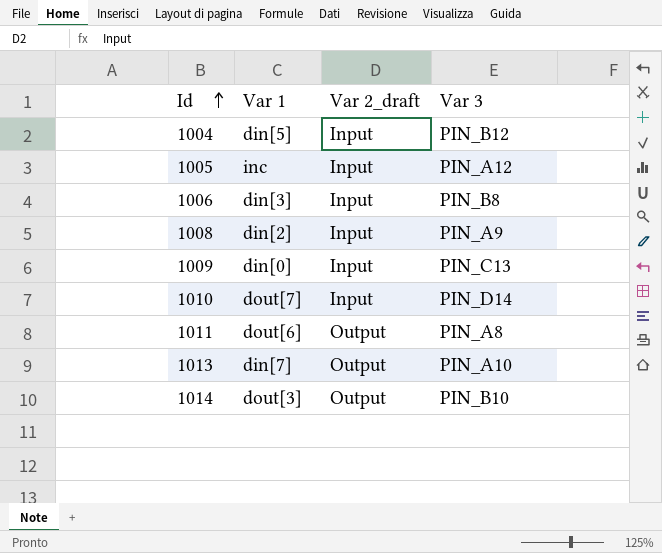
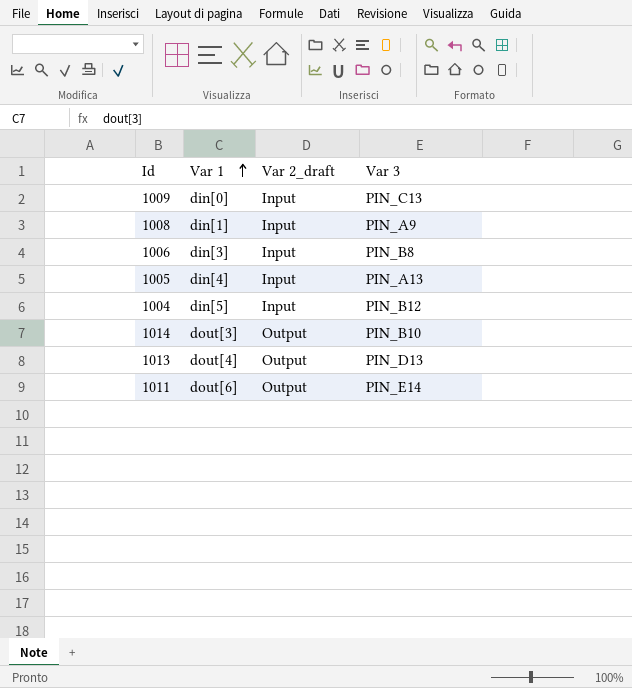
row order: Id ascending -> Var 1 ascending
row 1010: dout[7] | Input | PIN_D14 -> none
1008 | Var 1: din[2] -> din[1]
1005 | Var 1: inc -> din[4]
1005 | Var 3: PIN_A12 -> PIN_A13
1013 | Var 1: din[7] -> dout[4]
1013 | Var 3: PIN_A10 -> PIN_D13
1011 | Var 3: PIN_A8 -> PIN_E14

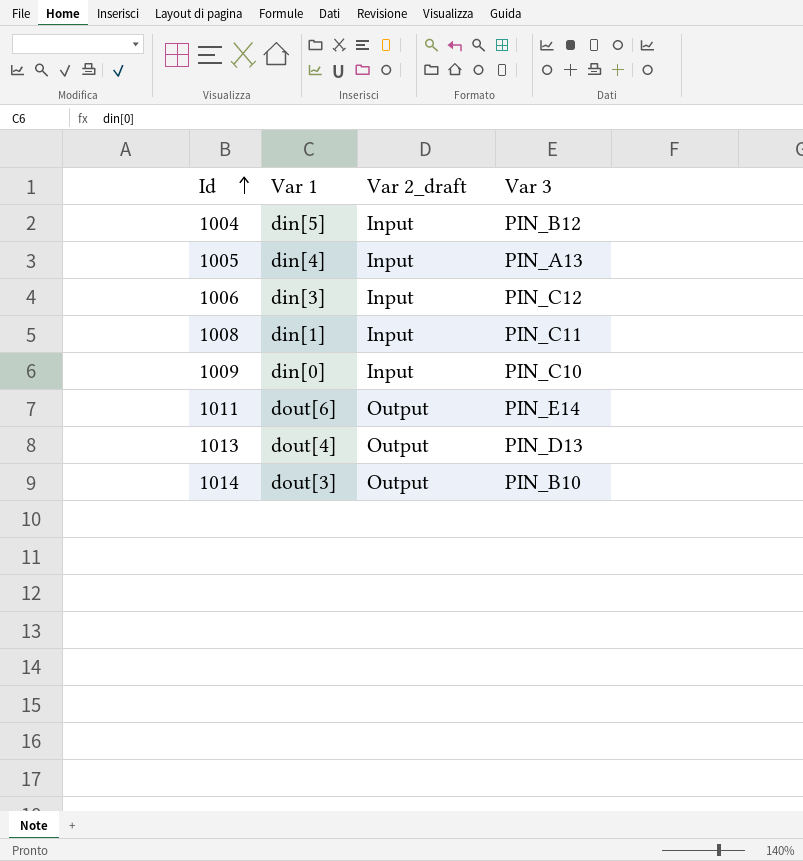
row order: Var 1 ascending -> Id ascending
1006 | Var 3: PIN_B8 -> PIN_C12
1008 | Var 3: PIN_A9 -> PIN_C11
1009 | Var 3: PIN_C13 -> PIN_C10

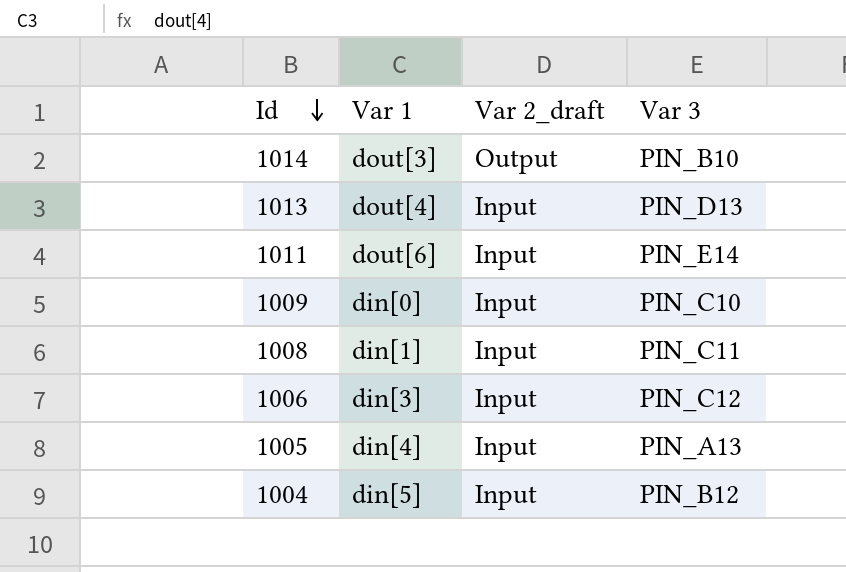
row order: Id ascending -> Id descending
1013 | Var 2_draft: Output -> Input
1011 | Var 2_draft: Output -> Input

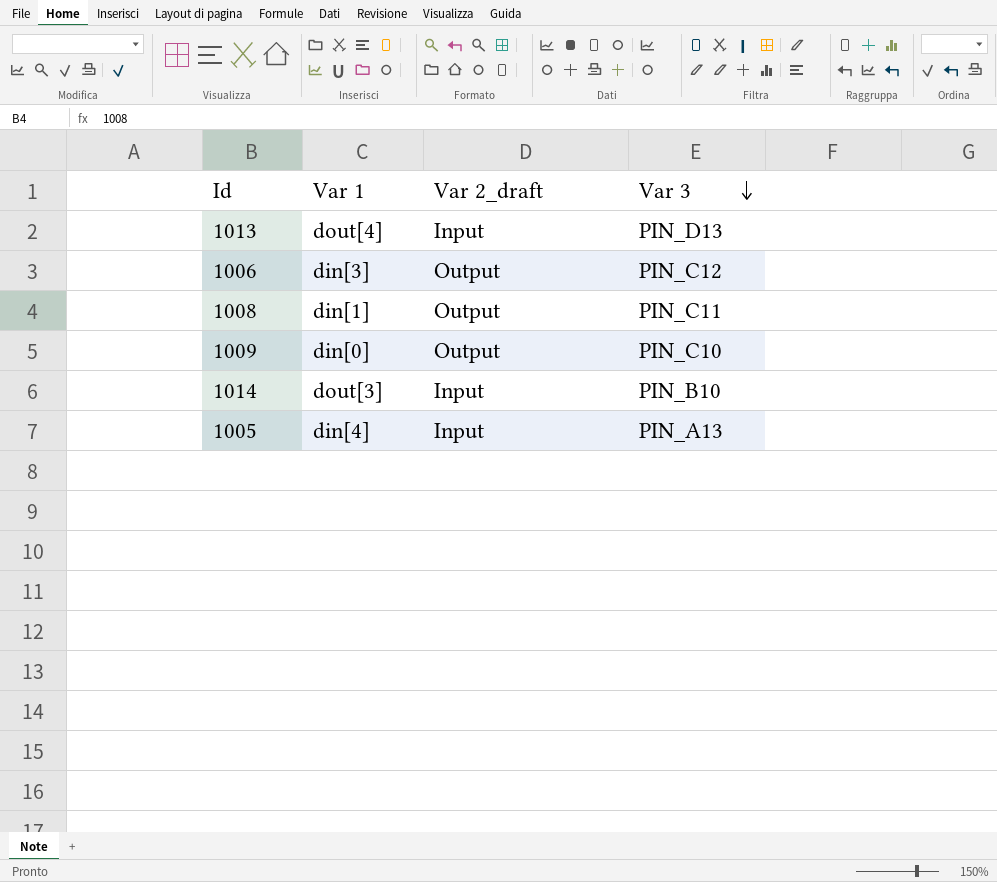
row order: Id descending -> Var 3 descending
row 1011: dout[6] | Input | PIN_E14 -> none
row 1004: din[5] | Input | PIN_B12 -> none
1006 | Var 2_draft: Input -> Output
1008 | Var 2_draft: Input -> Output
1009 | Var 2_draft: Input -> Output
1014 | Var 2_draft: Output -> Input

